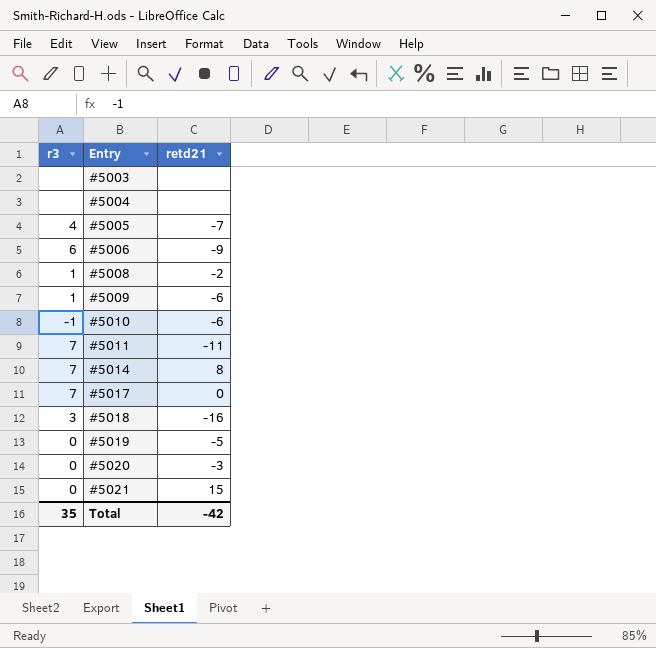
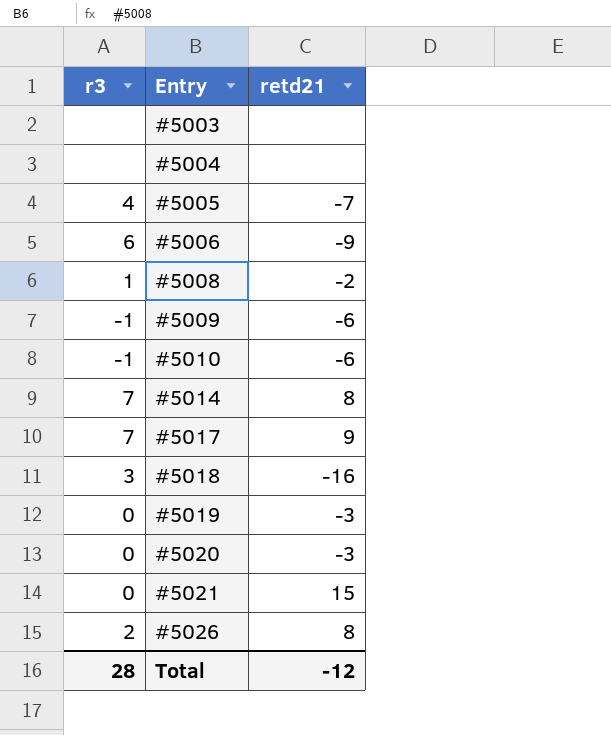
row #5011: 7 | -11 -> none
#5009 | r3: 1 -> -1
#5017 | retd21: 0 -> 9
#5019 | retd21: -5 -> -3
row #5026: none -> 2 | 8
Total | r3: 35 -> 28
Total | retd21: -42 -> -12

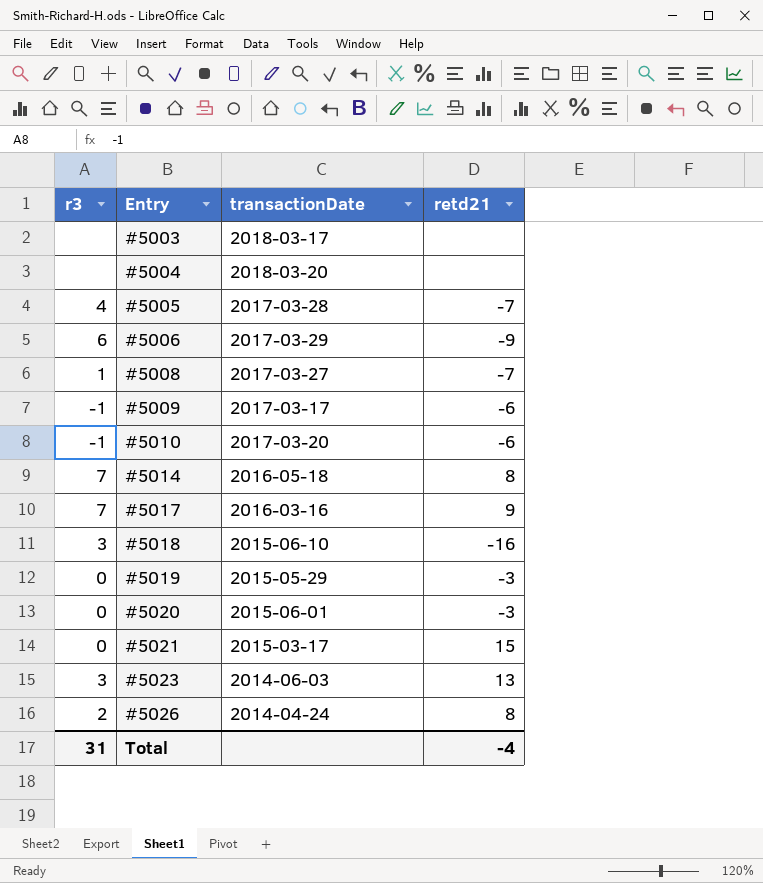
column transactionDate | position: none -> 3
#5008 | retd21: -2 -> -7
row #5023: none -> 3 | 2014-06-03 | 13
Total | r3: 28 -> 31
Total | retd21: -12 -> -4

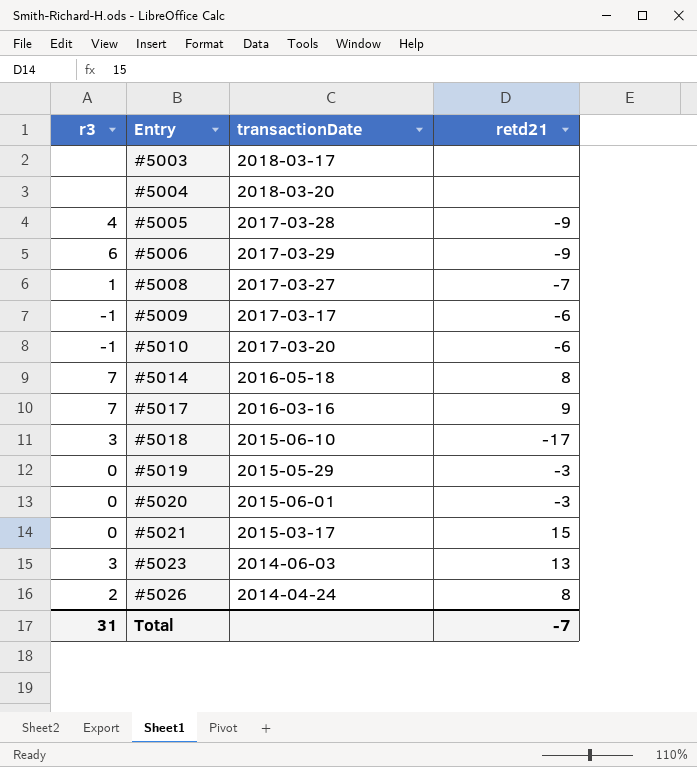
#5005 | retd21: -7 -> -9
#5018 | retd21: -16 -> -17
Total | retd21: -4 -> -7

